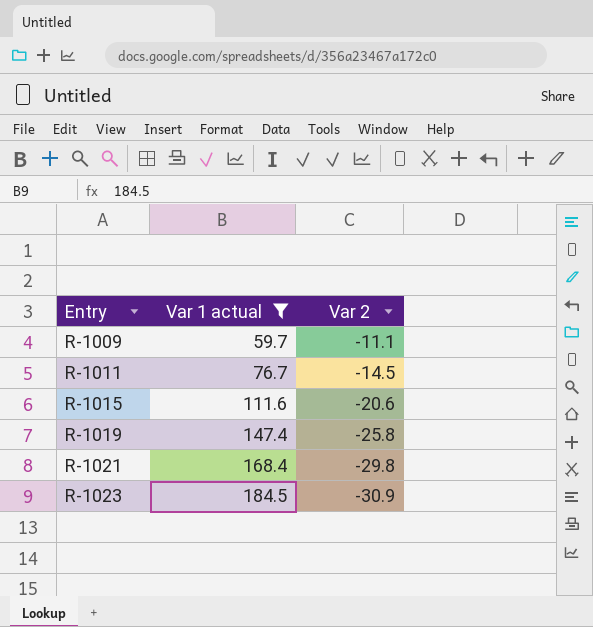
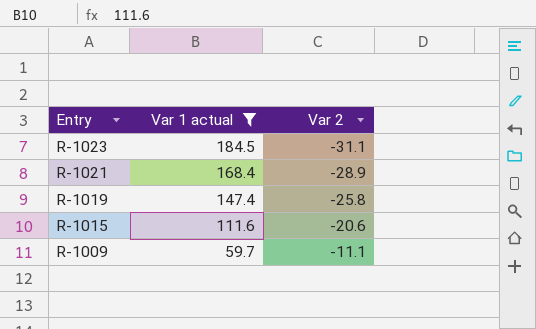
row order: Entry ascending -> Entry descending
row R-1011: 76.7 | -14.5 -> none
R-1023 | Var 2: -30.9 -> -31.1
R-1021 | Var 2: -29.8 -> -28.9

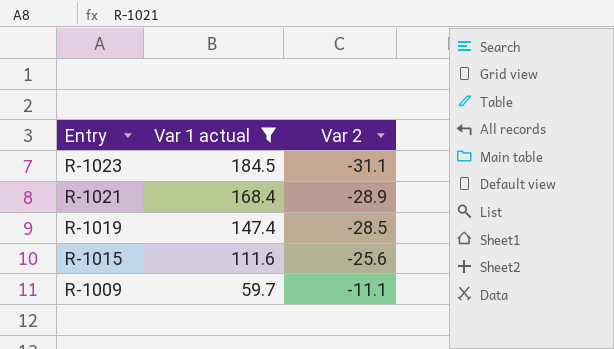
R-1019 | Var 2: -25.8 -> -28.5
R-1015 | Var 2: -20.6 -> -25.6

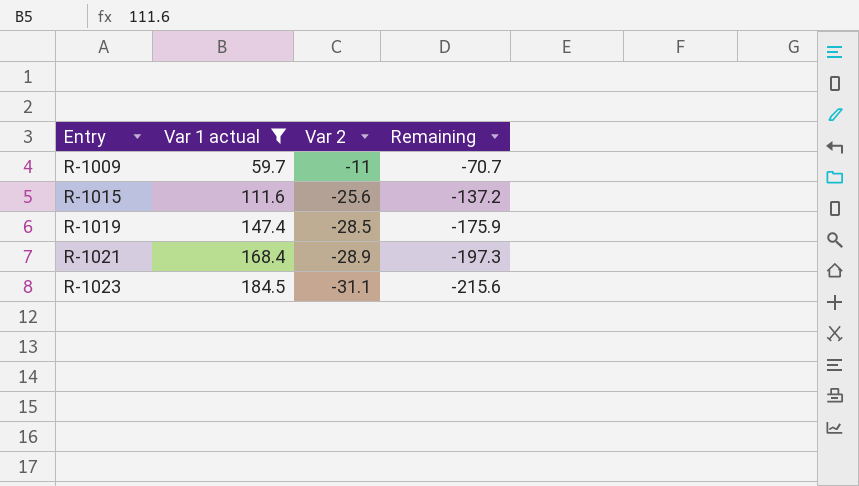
row order: Entry descending -> Entry ascending
column Remaining | formula: none -> [Var 2] - [Var 1 actual]
R-1009 | Var 2: -11.1 -> -11

